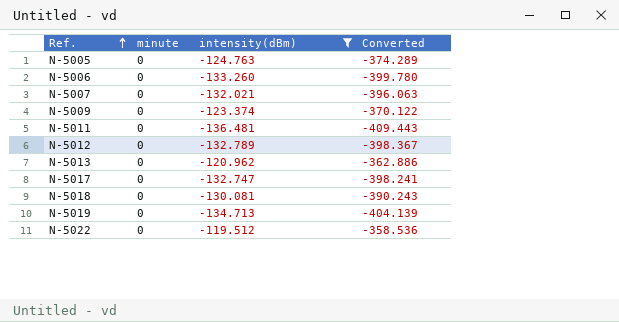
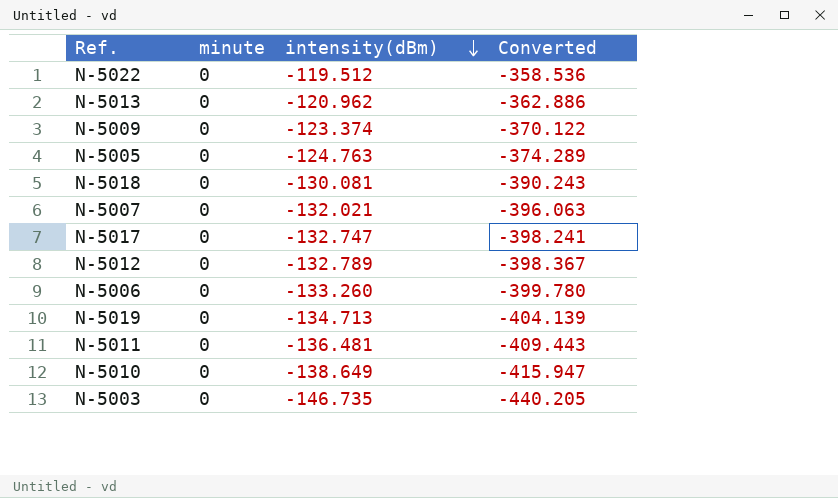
filter: intensity(dBm) >= -136.481 -> none
row order: Ref. ascending -> intensity(dBm) descending

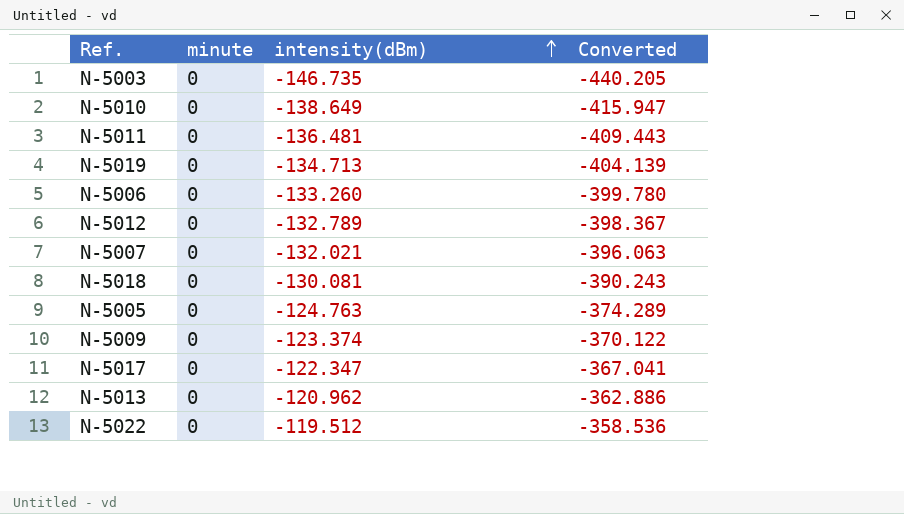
row order: intensity(dBm) descending -> intensity(dBm) ascending
N-5017 | intensity(dBm): -132.747 -> -122.347
N-5017 | Converted: -398.241 -> -367.041

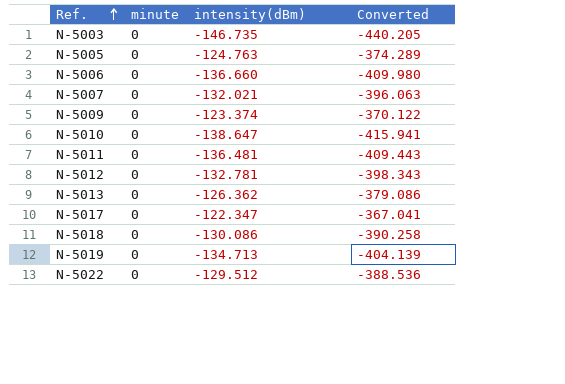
row order: intensity(dBm) ascending -> Ref. ascending
N-5006 | intensity(dBm): -133.260 -> -136.660
N-5006 | Converted: -399.780 -> -409.980
N-5010 | intensity(dBm): -138.649 -> -138.647
N-5010 | Converted: -415.947 -> -415.941
N-5012 | intensity(dBm): -132.789 -> -132.781
N-5012 | Converted: -398.367 -> -398.343
N-5013 | intensity(dBm): -120.962 -> -126.362
N-5013 | Converted: -362.886 -> -379.086
N-5018 | intensity(dBm): -130.081 -> -130.086
N-5018 | Converted: -390.243 -> -390.258
N-5022 | intensity(dBm): -119.512 -> -129.512
N-5022 | Converted: -358.536 -> -388.536

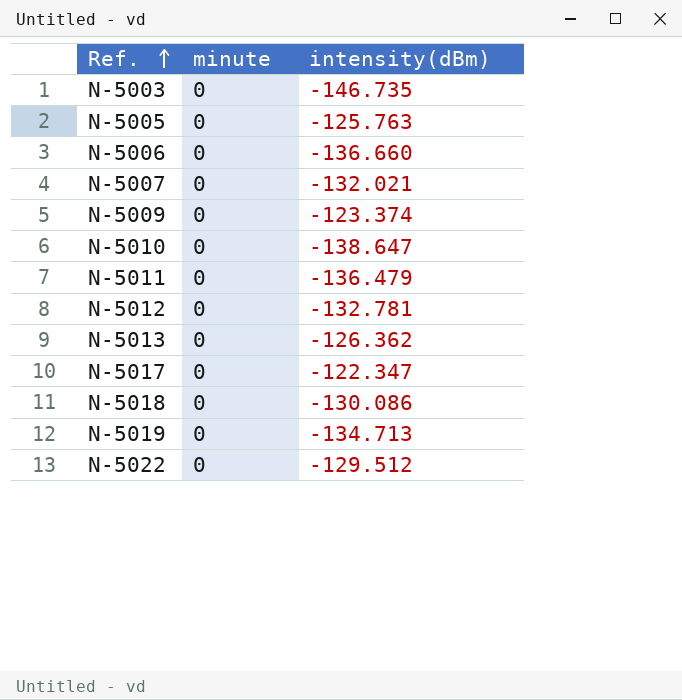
column Converted | formula: [intensity(dBm)] * 3 -> none
N-5005 | intensity(dBm): -124.763 -> -125.763
N-5011 | intensity(dBm): -136.481 -> -136.479

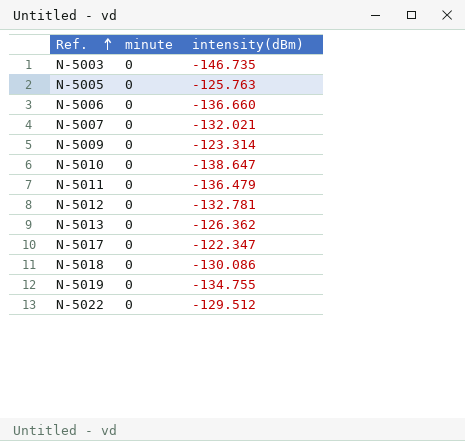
N-5009 | intensity(dBm): -123.374 -> -123.314
N-5019 | intensity(dBm): -134.713 -> -134.755

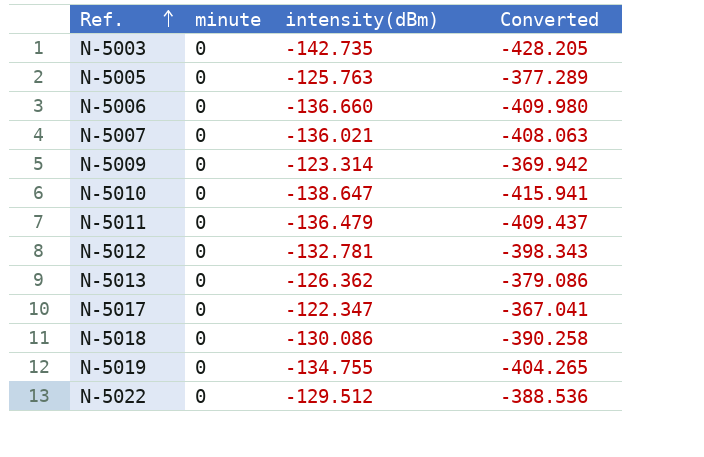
column Converted | formula: none -> [intensity(dBm)] * 3
N-5003 | intensity(dBm): -146.735 -> -142.735
N-5007 | intensity(dBm): -132.021 -> -136.021

